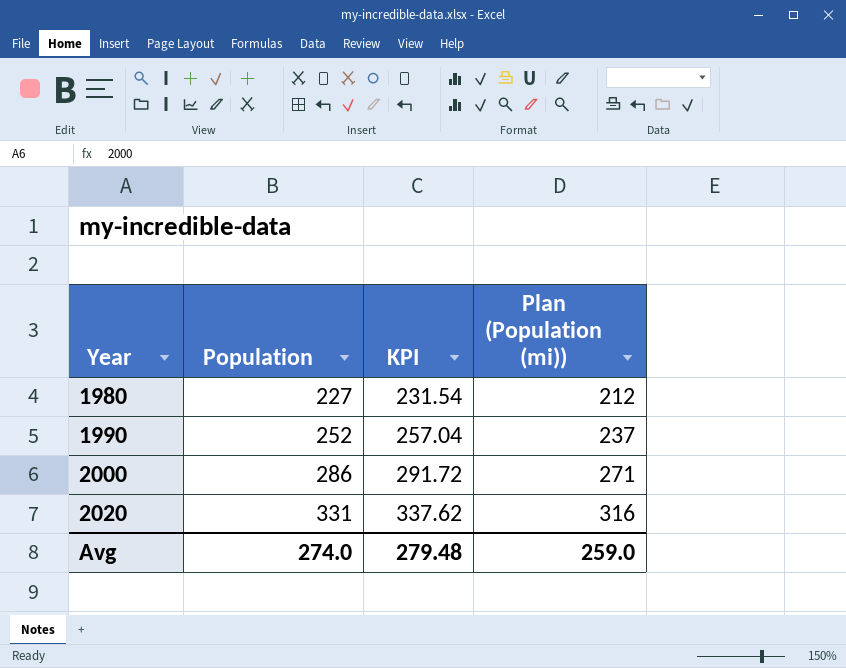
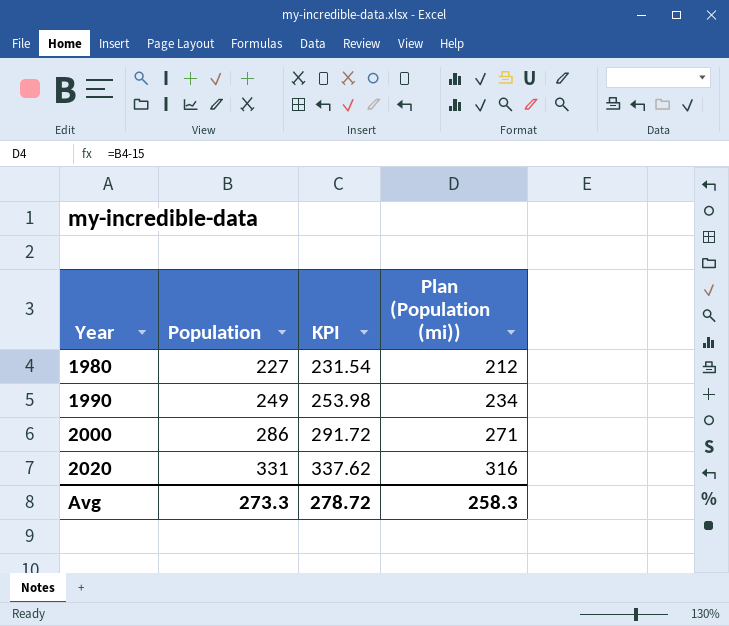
1990 | Population: 252 -> 249
1990 | KPI: 257.04 -> 253.98
1990 | Plan (Population (mi)): 237 -> 234
Avg | Population: 274.0 -> 273.3
Avg | KPI: 279.48 -> 278.72
Avg | Plan (Population (mi)): 259.0 -> 258.3

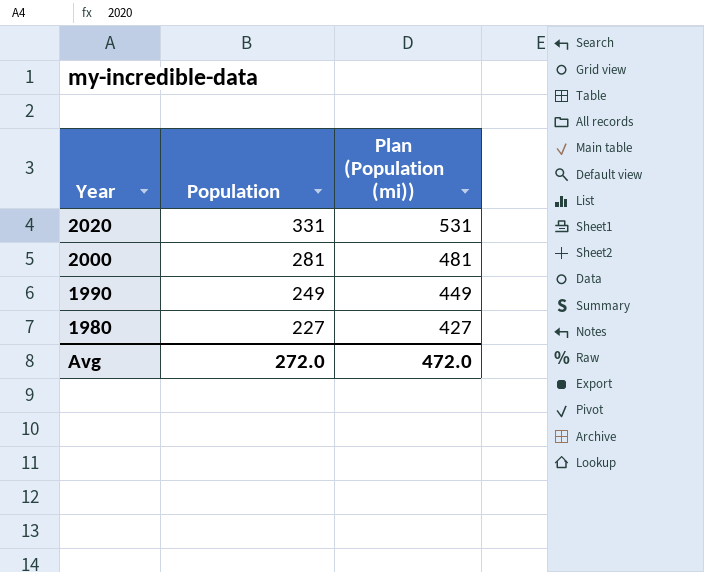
row order: Year ascending -> Year descending
column KPI | formula: [Population] * 1.02 -> none
column Plan (Population (mi)) | formula: [Population] - 15 -> [Population] + 200
2000 | Population: 286 -> 281
Avg | Population: 273.3 -> 272.0
Avg | Plan (Population (mi)): 258.3 -> 472.0

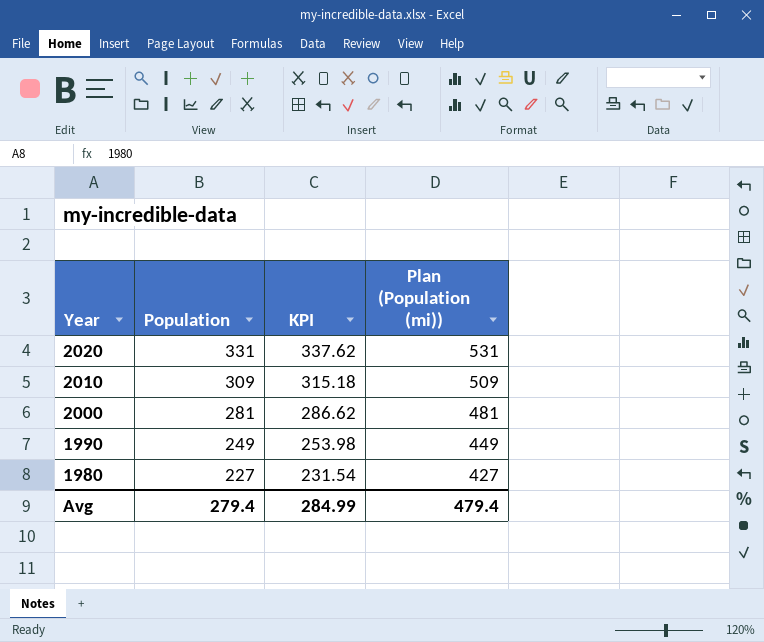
column KPI | formula: none -> [Population] * 1.02
row 2010: none -> 309 | 315.18 | 509
Avg | Population: 272.0 -> 279.4
Avg | Plan (Population (mi)): 472.0 -> 479.4

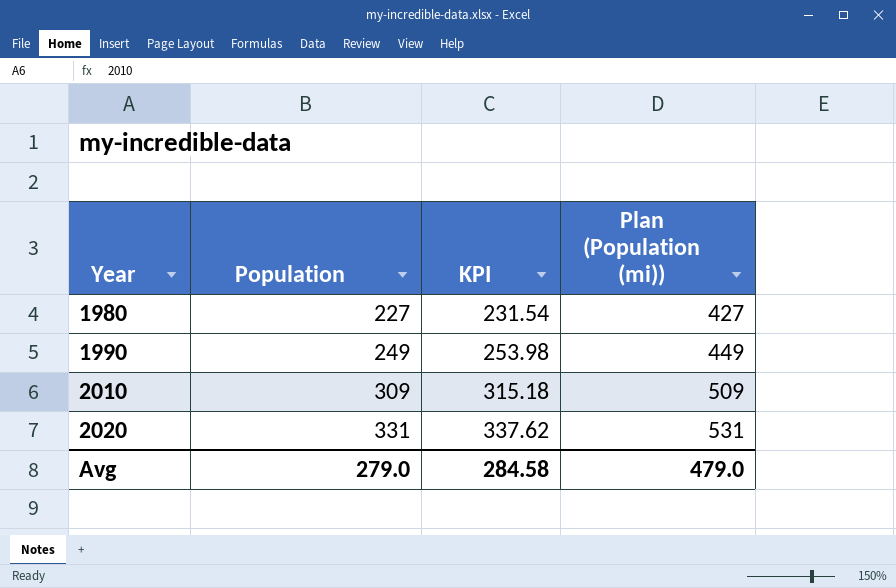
row order: Year descending -> Year ascending
row 2000: 281 | 286.62 | 481 -> none
Avg | Population: 279.4 -> 279.0
Avg | KPI: 284.99 -> 284.58
Avg | Plan (Population (mi)): 479.4 -> 479.0

